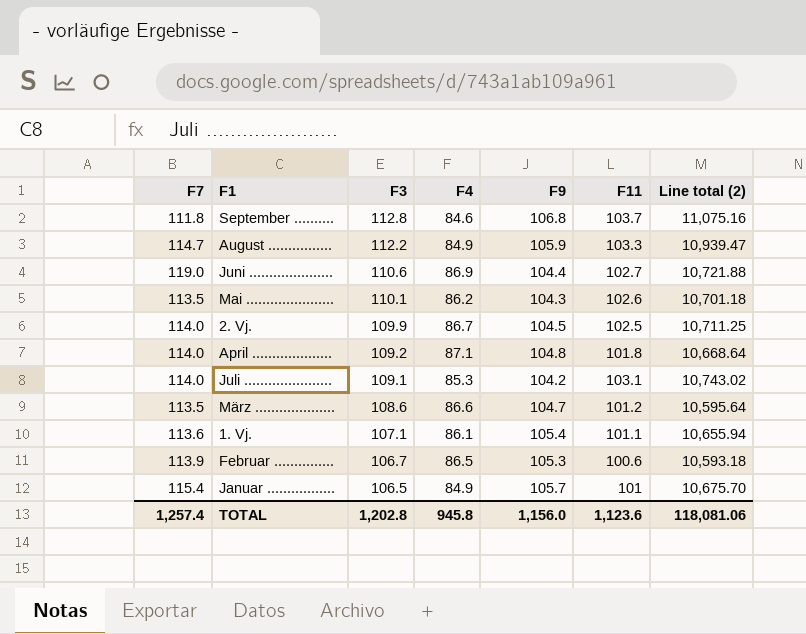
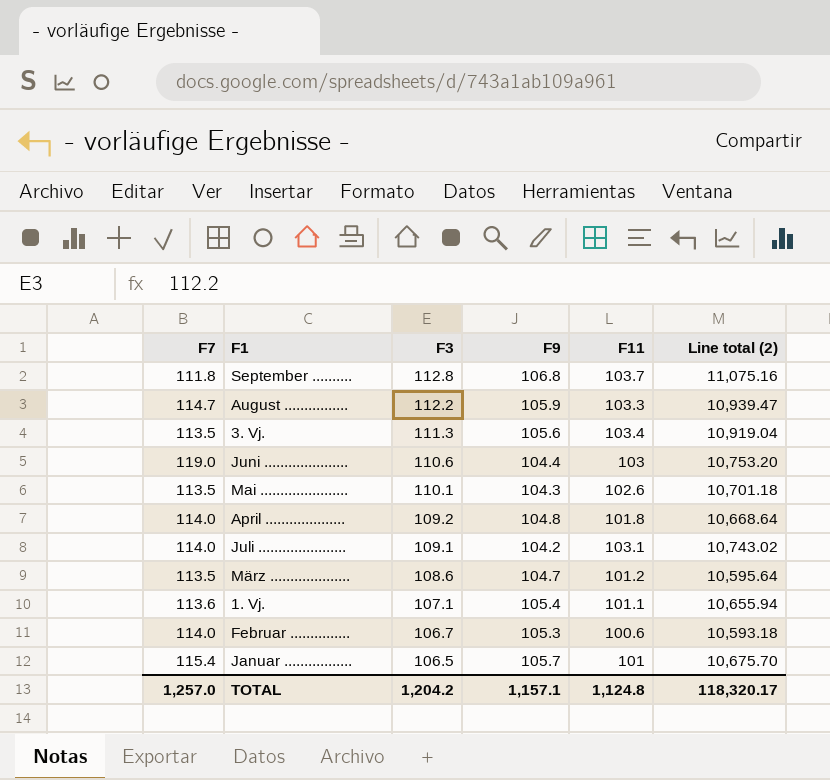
column F4 | position: 4 -> none
row 2. Vj.: 114.0 | 109.9 | 86.7 | 104.5 | 102.5 | 10,711.25 -> none
row 3. Vj.: none -> 113.5 | 111.3 | 105.6 | 103.4 | 10,919.04
Juni ..................... | F11: 102.7 -> 103
Juni ..................... | Line total (2): 10,721.88 -> 10,753.20
Februar ............... | F7: 113.9 -> 114.0
TOTAL | F7: 1,257.4 -> 1,257.0
TOTAL | F3: 1,202.8 -> 1,204.2
TOTAL | F9: 1,156.0 -> 1,157.1
TOTAL | F11: 1,123.6 -> 1,124.8
TOTAL | Line total (2): 118,081.06 -> 118,320.17

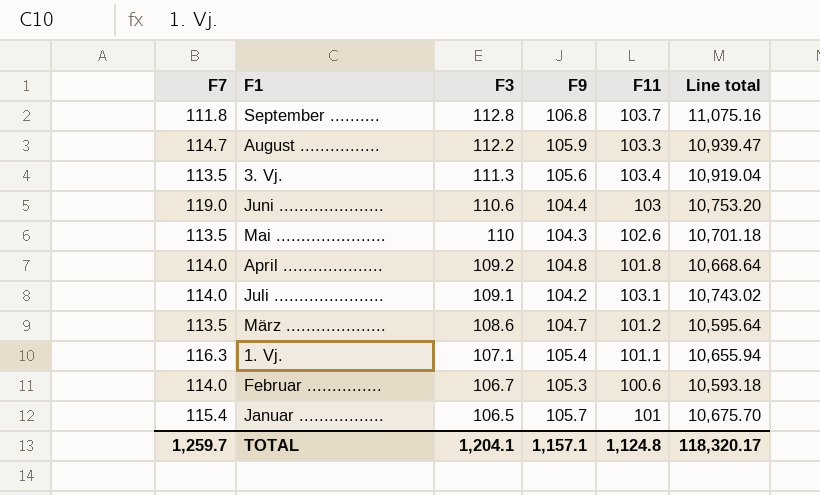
column name: Line total (2) -> Line total
Mai ...................... | F3: 110.1 -> 110
1. Vj. | F7: 113.6 -> 116.3
TOTAL | F7: 1,257.0 -> 1,259.7
TOTAL | F3: 1,204.2 -> 1,204.1

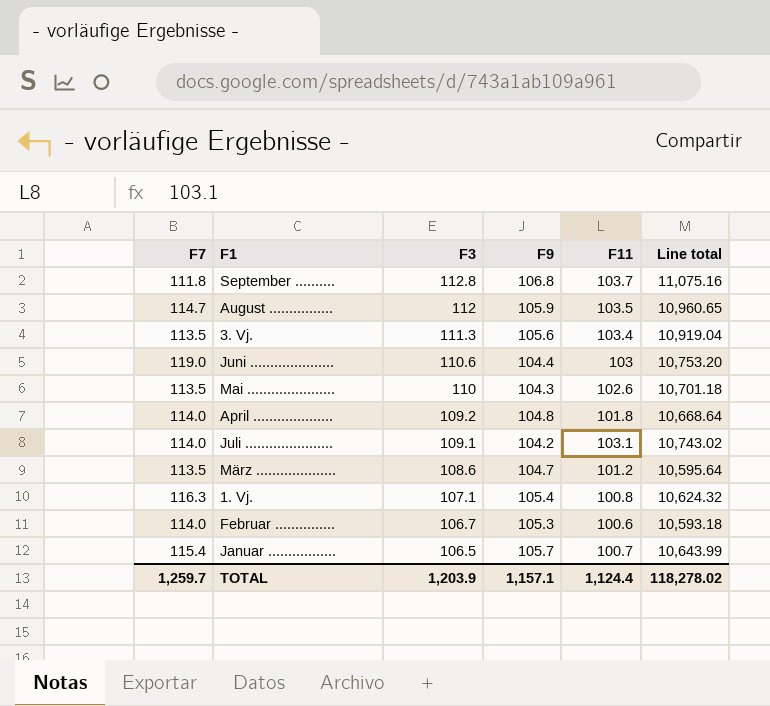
August ................ | F3: 112.2 -> 112
August ................ | F11: 103.3 -> 103.5
August ................ | Line total: 10,939.47 -> 10,960.65
1. Vj. | F11: 101.1 -> 100.8
1. Vj. | Line total: 10,655.94 -> 10,624.32
Januar ................. | F11: 101 -> 100.7
Januar ................. | Line total: 10,675.70 -> 10,643.99
TOTAL | F3: 1,204.1 -> 1,203.9
TOTAL | F11: 1,124.8 -> 1,124.4
TOTAL | Line total: 118,320.17 -> 118,278.02

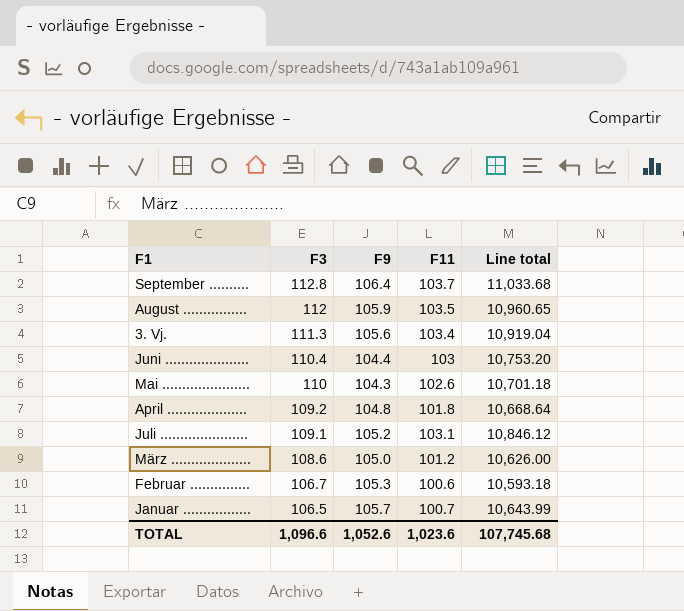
column F7 | position: 1 -> none
row 1. Vj.: 116.3 | 107.1 | 105.4 | 100.8 | 10,624.32 -> none
September .......... | F9: 106.8 -> 106.4
September .......... | Line total: 11,075.16 -> 11,033.68
Juni ..................... | F3: 110.6 -> 110.4
Juli ...................... | F9: 104.2 -> 105.2
Juli ...................... | Line total: 10,743.02 -> 10,846.12
März .................... | F9: 104.7 -> 105.0
März .................... | Line total: 10,595.64 -> 10,626.00
TOTAL | F3: 1,203.9 -> 1,096.6
TOTAL | F9: 1,157.1 -> 1,052.6
TOTAL | F11: 1,124.4 -> 1,023.6
TOTAL | Line total: 118,278.02 -> 107,745.68

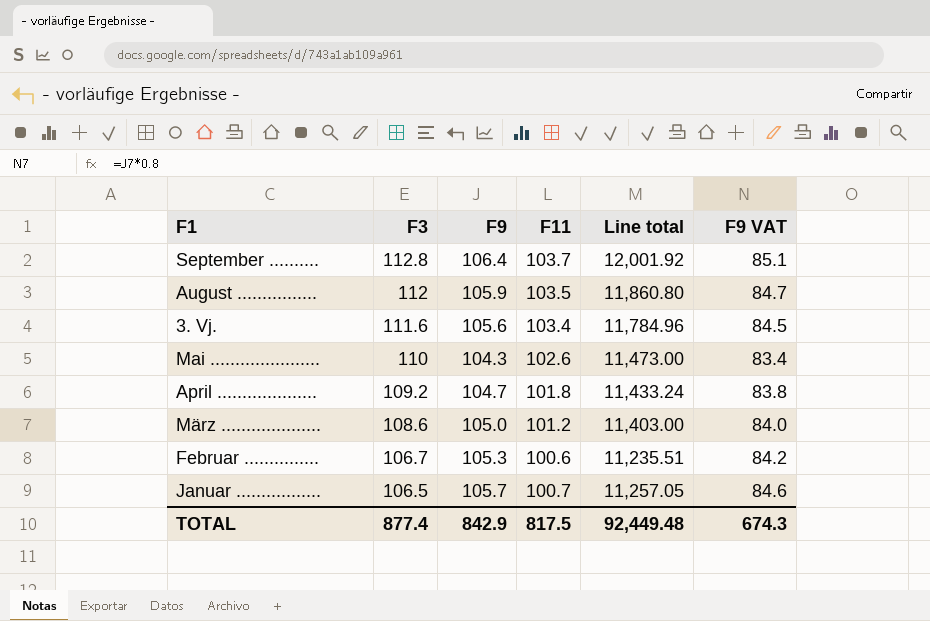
column Line total | formula: [F9] * [F11] -> [F3] * [F9]
column F9 VAT | formula: none -> [F9] * 0.8
row Juni .....................: 110.4 | 104.4 | 103 | 10,753.20 -> none
row Juli ......................: 109.1 | 105.2 | 103.1 | 10,846.12 -> none
3. Vj. | F3: 111.3 -> 111.6
April .................... | F9: 104.8 -> 104.7
TOTAL | F3: 1,096.6 -> 877.4
TOTAL | F9: 1,052.6 -> 842.9
TOTAL | F11: 1,023.6 -> 817.5
TOTAL | Line total: 107,745.68 -> 92,449.48

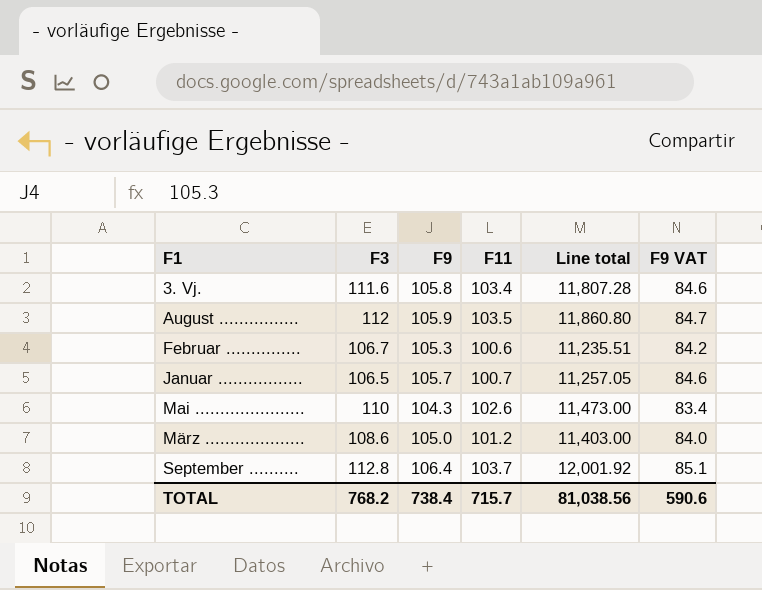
row order: F3 descending -> F1 ascending
row April ....................: 109.2 | 104.7 | 101.8 | 11,433.24 | 83.8 -> none
3. Vj. | F9: 105.6 -> 105.8
3. Vj. | Line total: 11,784.96 -> 11,807.28
3. Vj. | F9 VAT: 84.5 -> 84.6
TOTAL | F3: 877.4 -> 768.2
TOTAL | F9: 842.9 -> 738.4
TOTAL | F11: 817.5 -> 715.7
TOTAL | Line total: 92,449.48 -> 81,038.56
TOTAL | F9 VAT: 674.3 -> 590.6

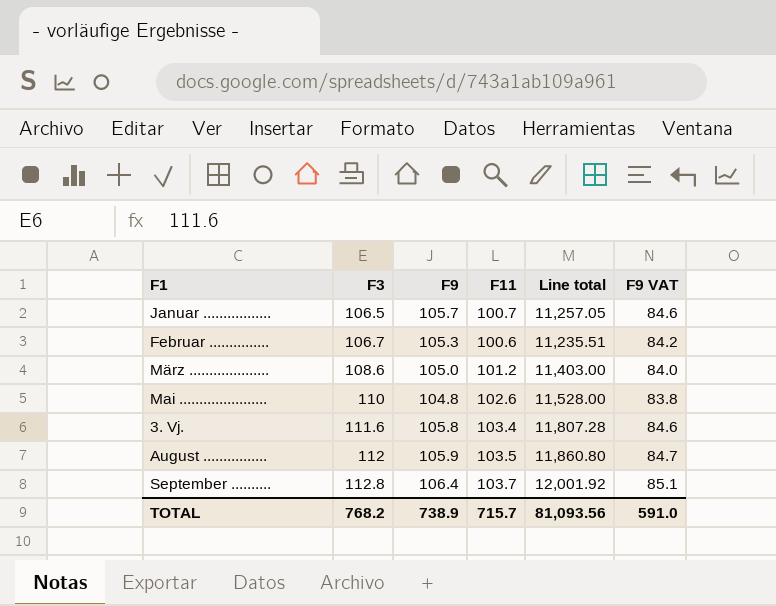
row order: F1 ascending -> F3 ascending
Mai ...................... | F9: 104.3 -> 104.8
Mai ...................... | Line total: 11,473.00 -> 11,528.00
Mai ...................... | F9 VAT: 83.4 -> 83.8
TOTAL | F9: 738.4 -> 738.9
TOTAL | Line total: 81,038.56 -> 81,093.56
TOTAL | F9 VAT: 590.6 -> 591.0

